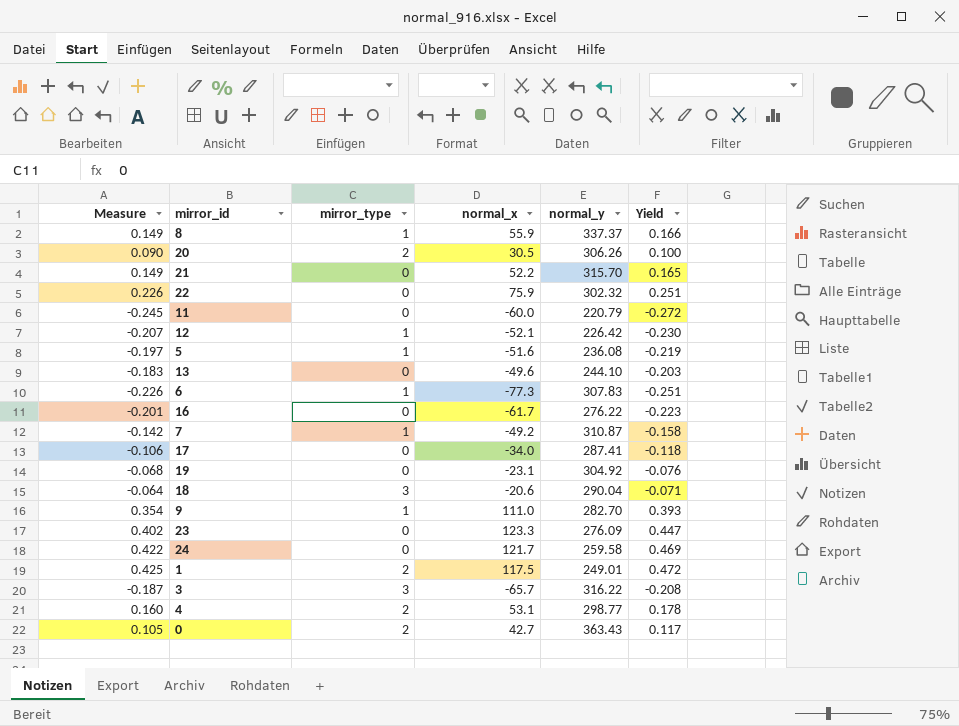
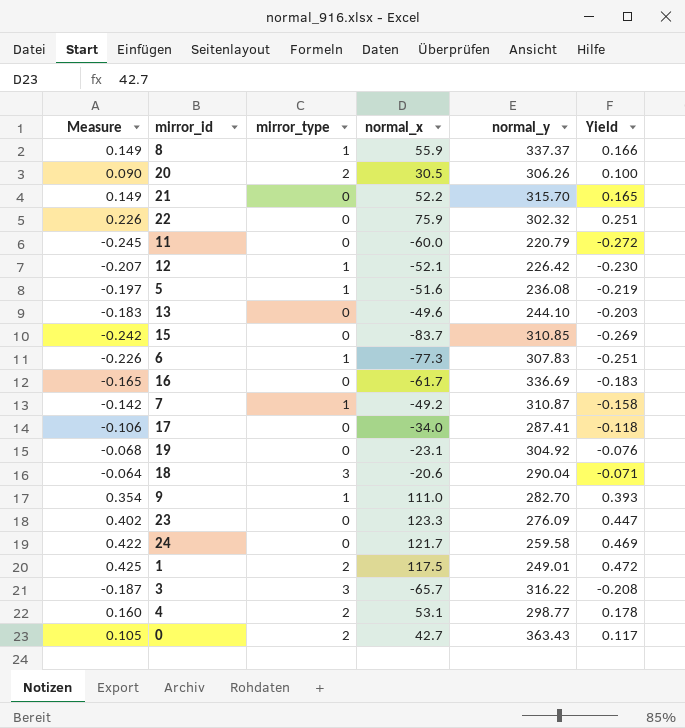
row 15: none -> -0.242 | 0 | -83.7 | 310.85 | -0.269
16 | Measure: -0.201 -> -0.165
16 | normal_y: 276.22 -> 336.69
16 | Yield: -0.223 -> -0.183

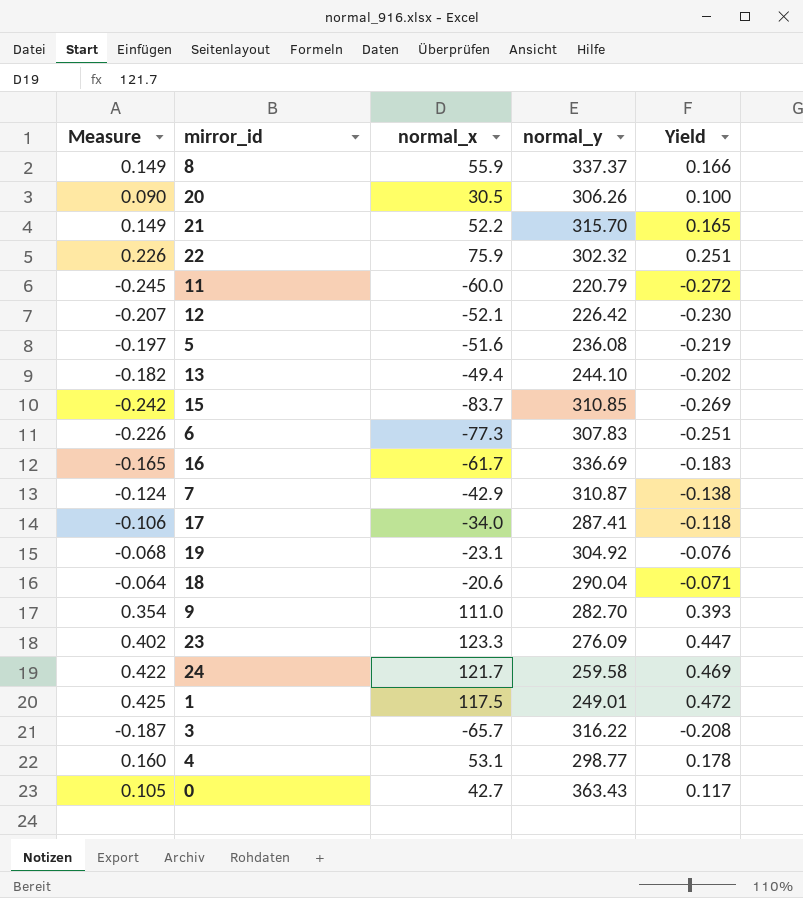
column mirror_type | position: 3 -> none
13 | Measure: -0.183 -> -0.182
13 | normal_x: -49.6 -> -49.4
13 | Yield: -0.203 -> -0.202
7 | Measure: -0.142 -> -0.124
7 | normal_x: -49.2 -> -42.9
7 | Yield: -0.158 -> -0.138

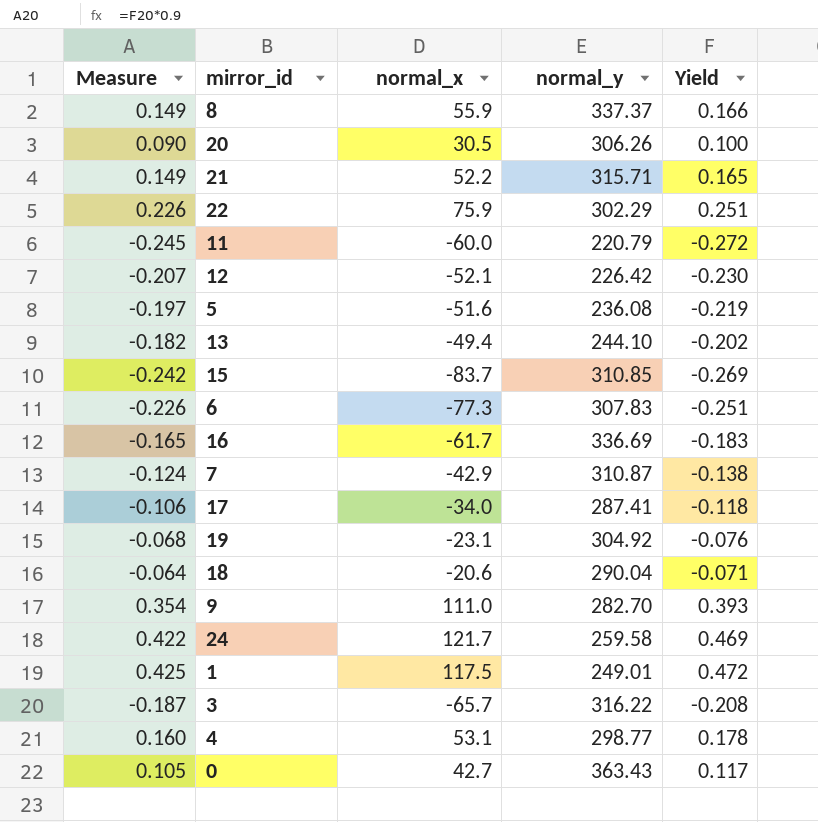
row 23: 0.402 | 123.3 | 276.09 | 0.447 -> none
21 | normal_y: 315.70 -> 315.71
22 | normal_y: 302.32 -> 302.29

